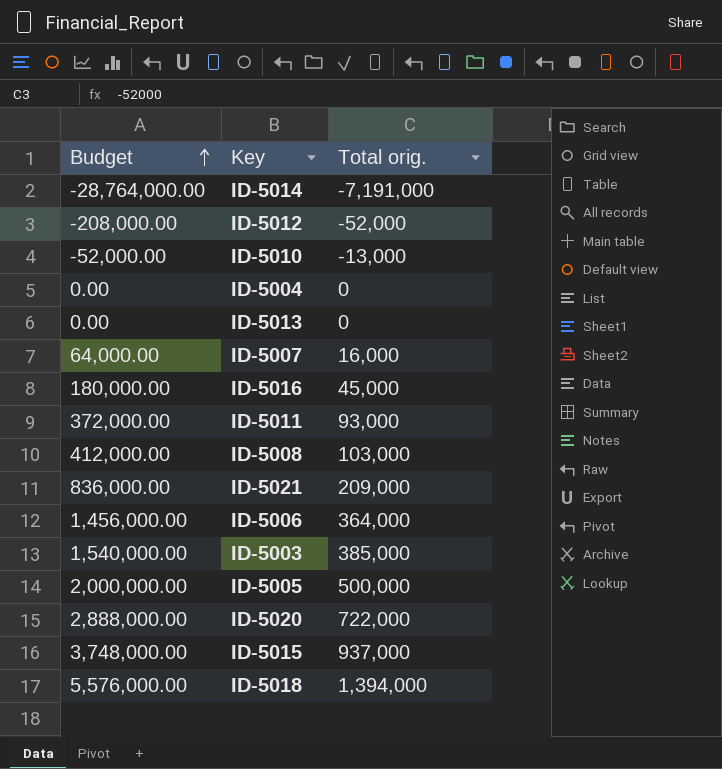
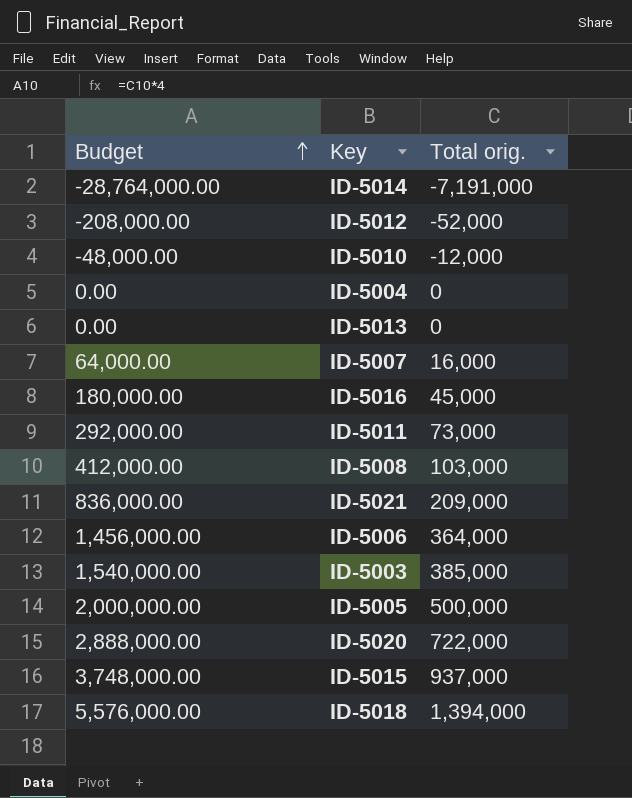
ID-5010 | Budget: -52,000.00 -> -48,000.00
ID-5010 | Total orig.: -13,000 -> -12,000
ID-5011 | Budget: 372,000.00 -> 292,000.00
ID-5011 | Total orig.: 93,000 -> 73,000

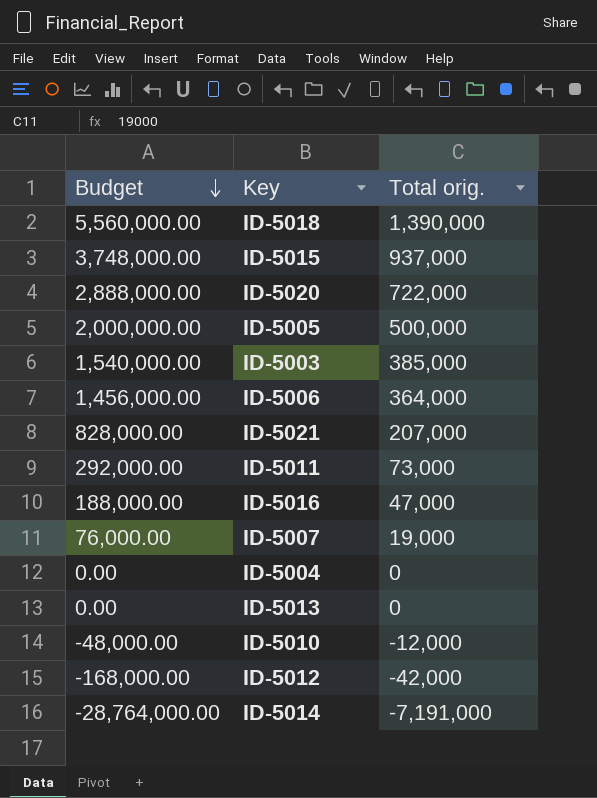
row order: Budget ascending -> Budget descending
row ID-5008: 412,000.00 | 103,000 -> none
ID-5018 | Budget: 5,576,000.00 -> 5,560,000.00
ID-5018 | Total orig.: 1,394,000 -> 1,390,000
ID-5021 | Budget: 836,000.00 -> 828,000.00
ID-5021 | Total orig.: 209,000 -> 207,000
ID-5016 | Budget: 180,000.00 -> 188,000.00
ID-5016 | Total orig.: 45,000 -> 47,000
ID-5007 | Budget: 64,000.00 -> 76,000.00
ID-5007 | Total orig.: 16,000 -> 19,000
ID-5012 | Budget: -208,000.00 -> -168,000.00
ID-5012 | Total orig.: -52,000 -> -42,000

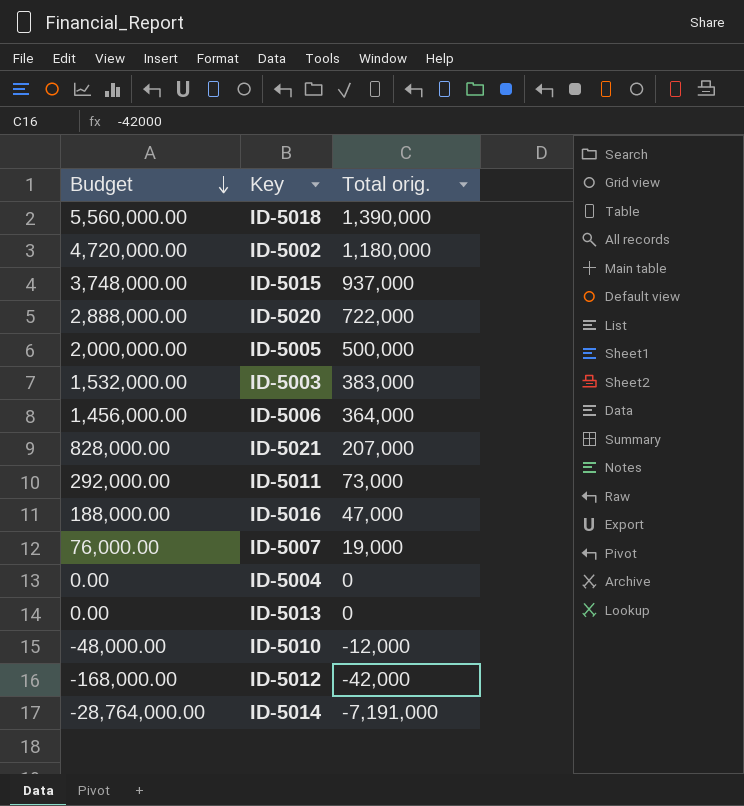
row ID-5002: none -> 4,720,000.00 | 1,180,000
ID-5003 | Budget: 1,540,000.00 -> 1,532,000.00
ID-5003 | Total orig.: 385,000 -> 383,000

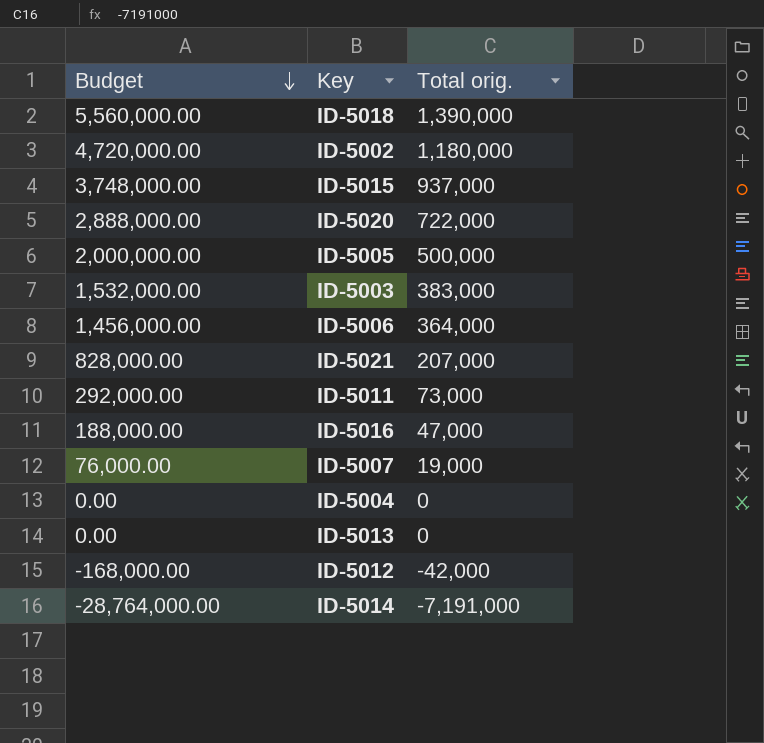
row ID-5010: -48,000.00 | -12,000 -> none

